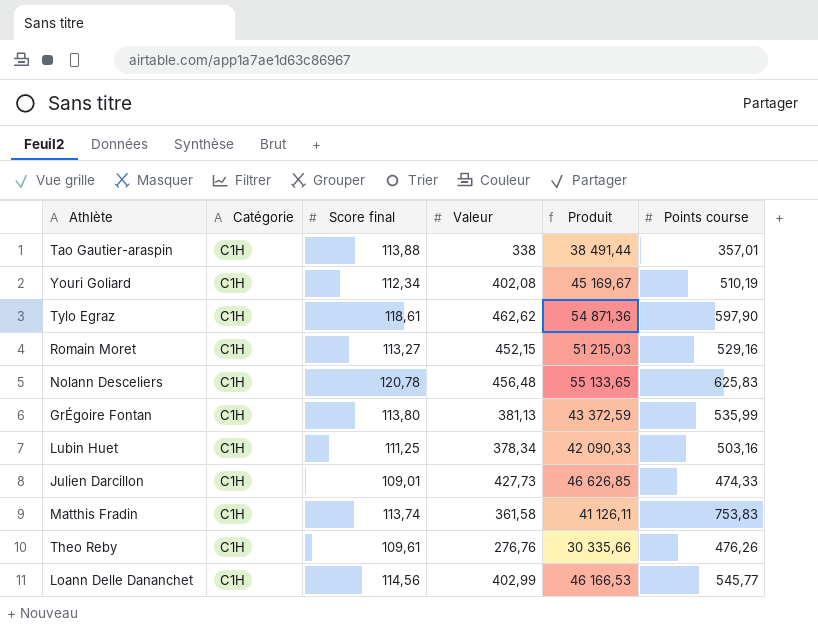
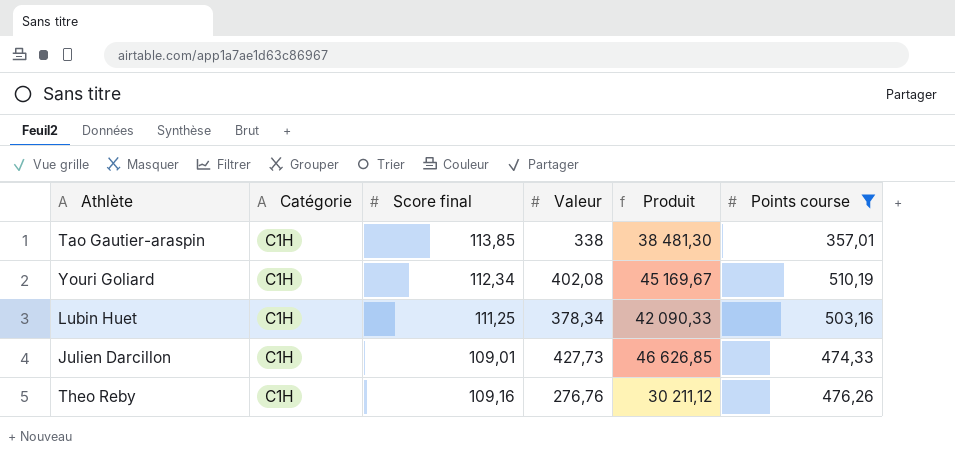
filter: none -> Points course <= 510,19
Tao Gautier-araspin | Score final: 113,88 -> 113,85
Tao Gautier-araspin | Produit: 38 491,44 -> 38 481,30
Theo Reby | Score final: 109,61 -> 109,16
Theo Reby | Produit: 30 335,66 -> 30 211,12

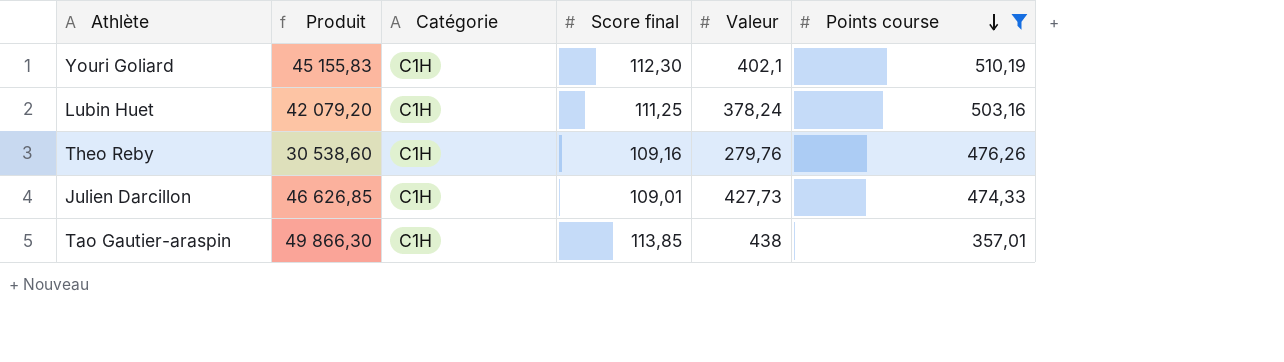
row order: none -> Points course descending
column Produit | position: 5 -> 2
Youri Goliard | Produit: 45 169,67 -> 45 155,83
Youri Goliard | Score final: 112,34 -> 112,30
Youri Goliard | Valeur: 402,08 -> 402,1
Lubin Huet | Produit: 42 090,33 -> 42 079,20
Lubin Huet | Valeur: 378,34 -> 378,24
Theo Reby | Produit: 30 211,12 -> 30 538,60
Theo Reby | Valeur: 276,76 -> 279,76
Tao Gautier-araspin | Produit: 38 481,30 -> 49 866,30
Tao Gautier-araspin | Valeur: 338 -> 438

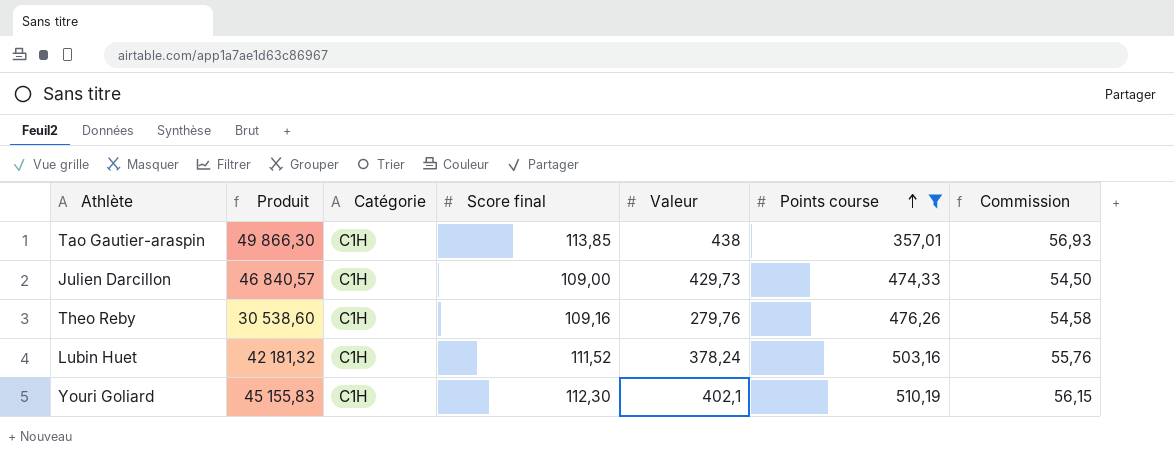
row order: Points course descending -> Points course ascending
column Commission | formula: none -> [Score final] * 0,5
Julien Darcillon | Produit: 46 626,85 -> 46 840,57
Julien Darcillon | Score final: 109,01 -> 109,00
Julien Darcillon | Valeur: 427,73 -> 429,73
Lubin Huet | Produit: 42 079,20 -> 42 181,32
Lubin Huet | Score final: 111,25 -> 111,52

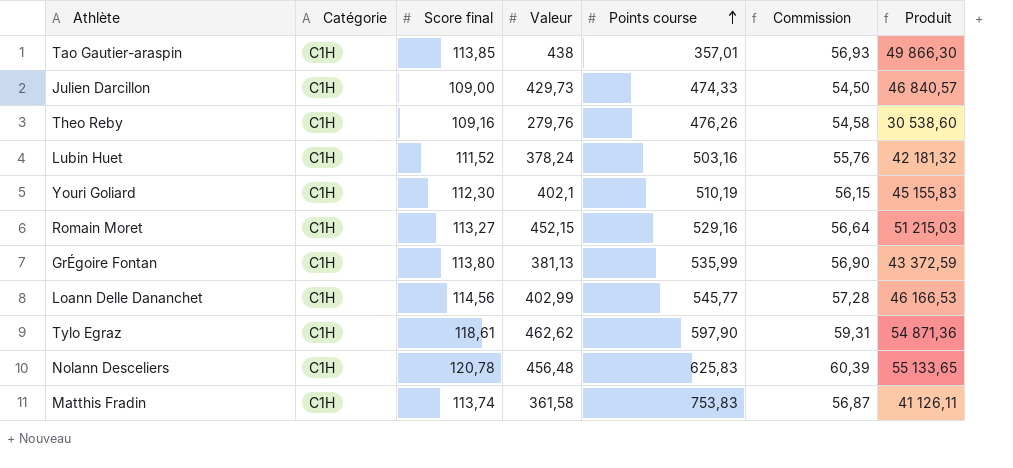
filter: Points course <= 510,19 -> none
column Produit | position: 2 -> 7

